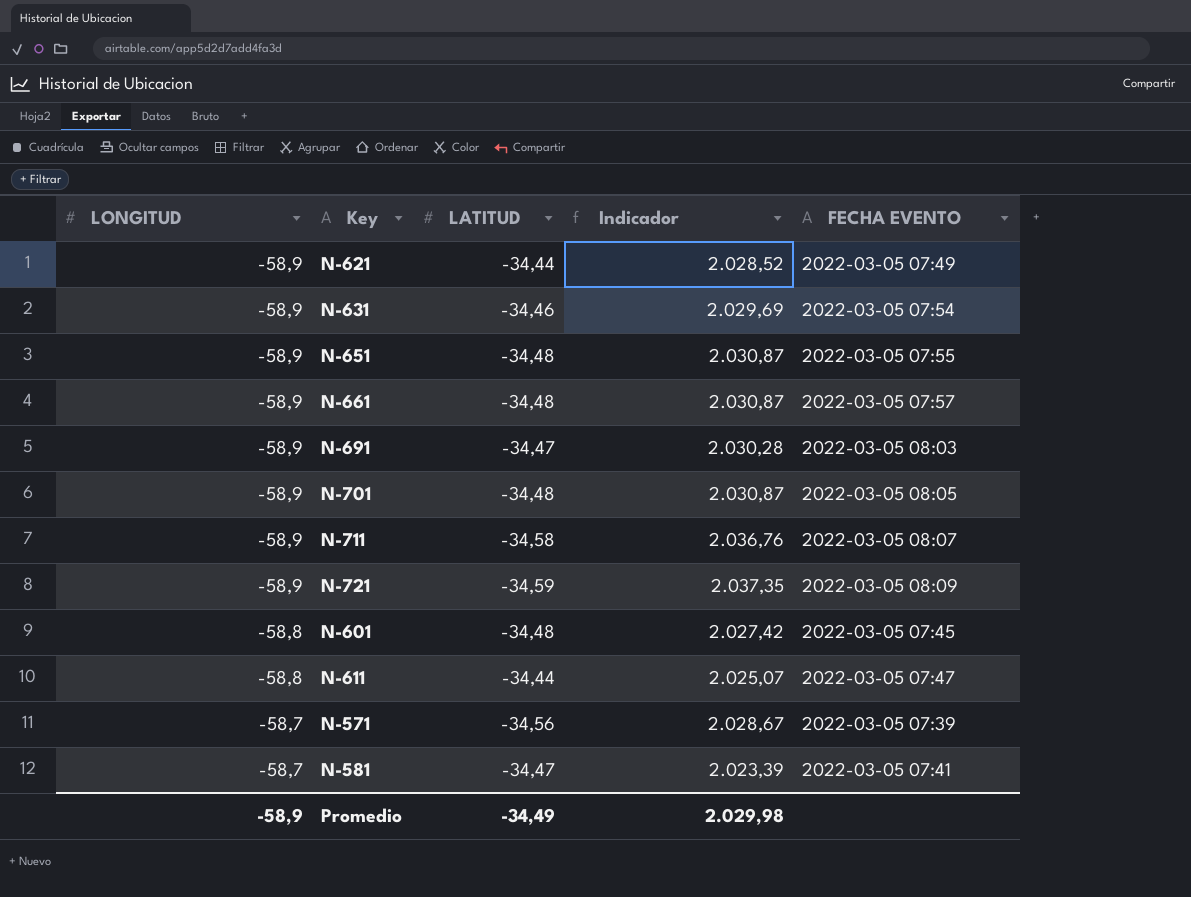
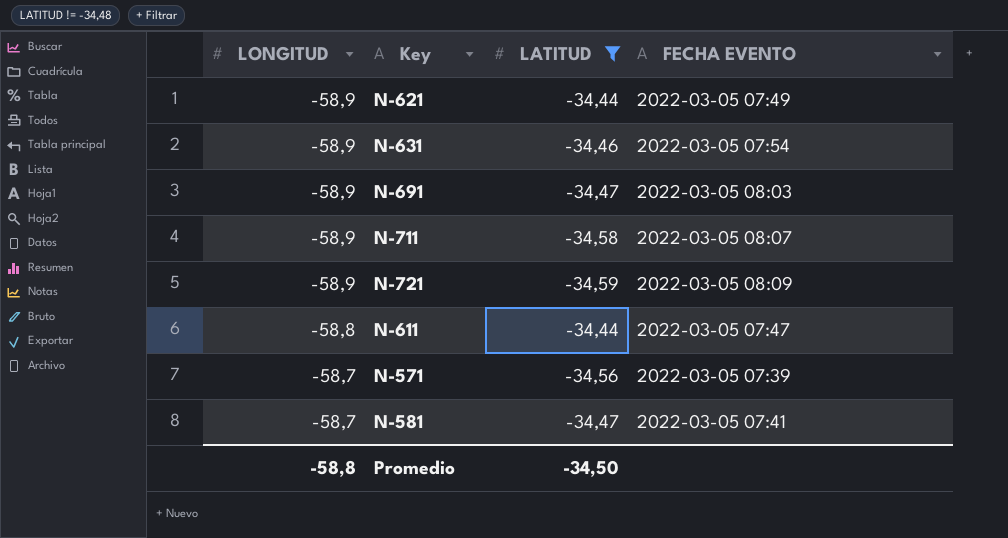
filter: none -> LATITUD != -34,48
column Indicador | formula: [LONGITUD] * [LATITUD] -> none
Promedio | LONGITUD: -58,9 -> -58,8
Promedio | LATITUD: -34,49 -> -34,50

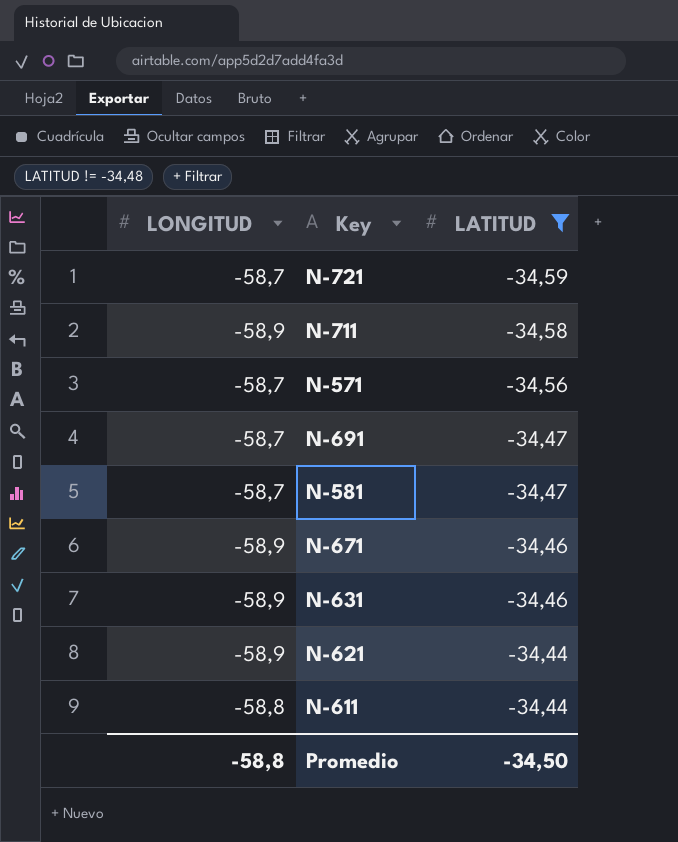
row order: LONGITUD ascending -> LATITUD ascending
column FECHA EVENTO | position: 4 -> none
N-721 | LONGITUD: -58,9 -> -58,7
N-691 | LONGITUD: -58,9 -> -58,7
row N-671: none -> -58,9 | -34,46

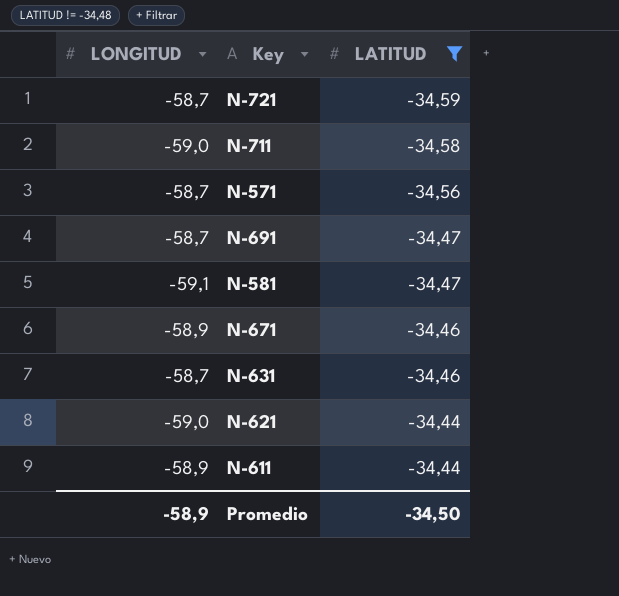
N-711 | LONGITUD: -58,9 -> -59,0
N-581 | LONGITUD: -58,7 -> -59,1
N-631 | LONGITUD: -58,9 -> -58,7
N-621 | LONGITUD: -58,9 -> -59,0
N-611 | LONGITUD: -58,8 -> -58,9
Promedio | LONGITUD: -58,8 -> -58,9

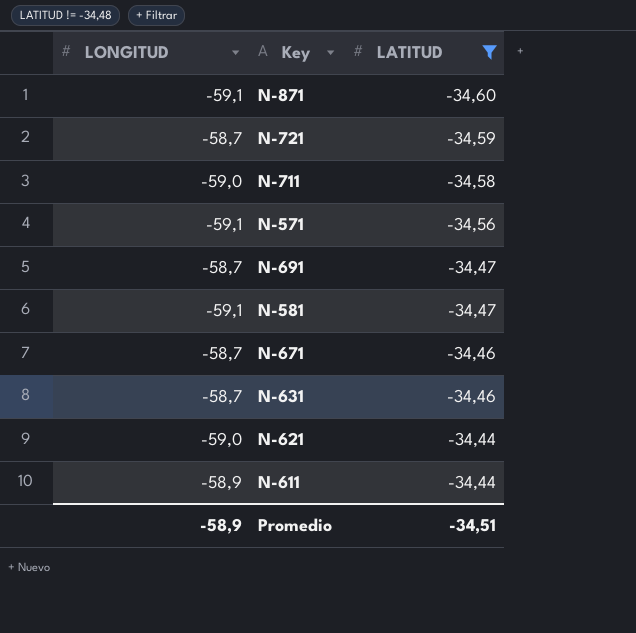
row N-871: none -> -59,1 | -34,60
N-571 | LONGITUD: -58,7 -> -59,1
N-671 | LONGITUD: -58,9 -> -58,7
Promedio | LATITUD: -34,50 -> -34,51

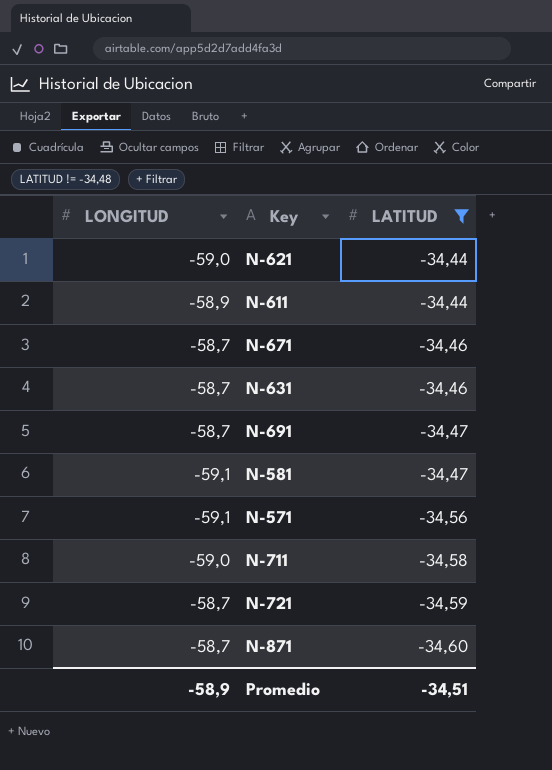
row order: LATITUD ascending -> LATITUD descending
N-871 | LONGITUD: -59,1 -> -58,7

